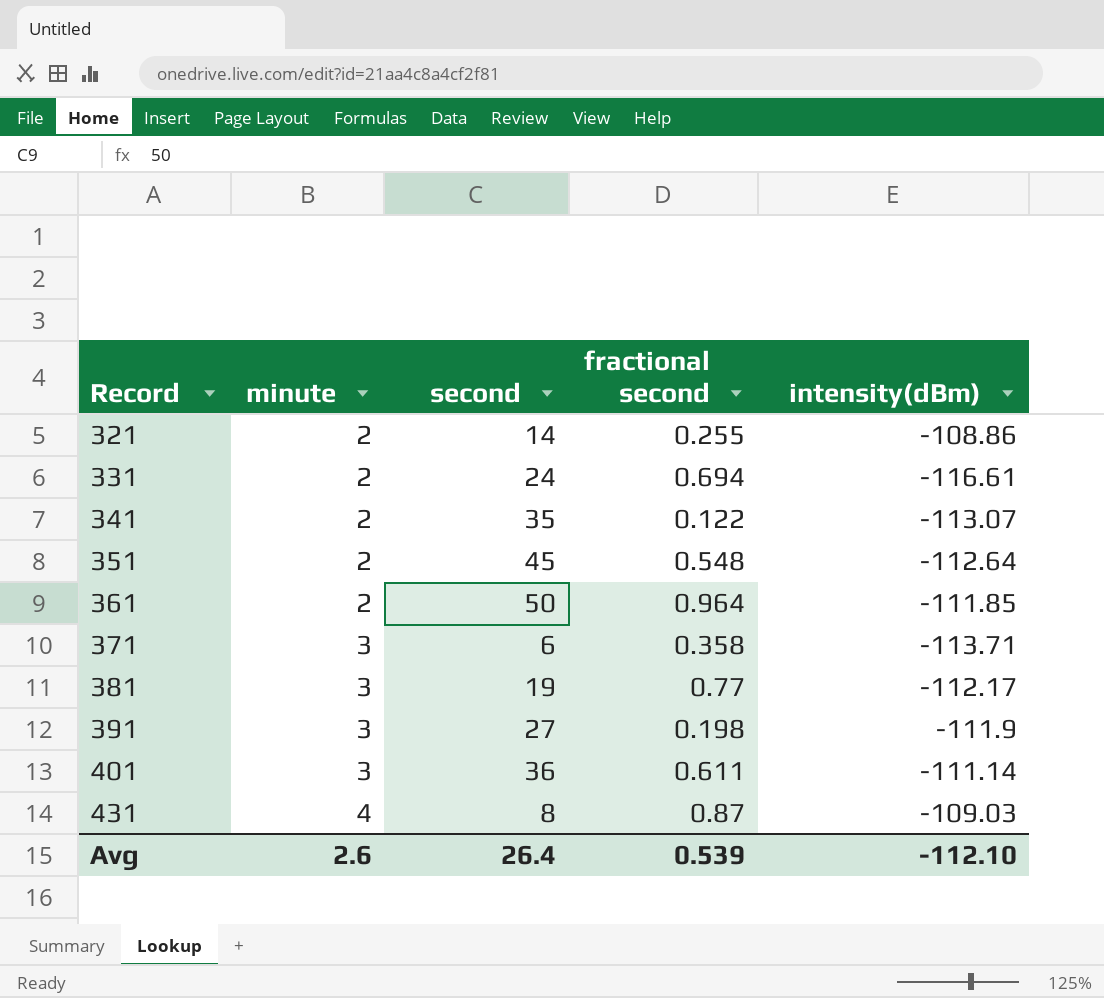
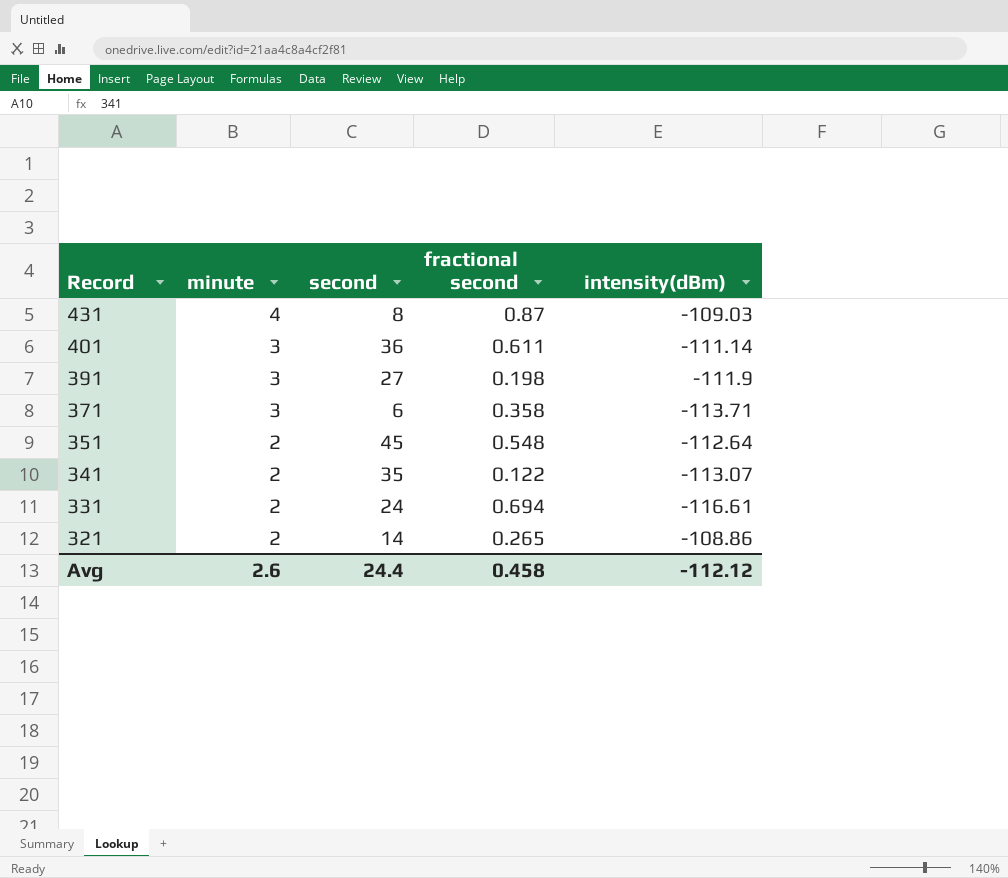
row order: Record ascending -> Record descending
row 361: 2 | 50 | 0.964 | -111.85 -> none
row 381: 3 | 19 | 0.77 | -112.17 -> none
321 | fractional second: 0.255 -> 0.265
Avg | second: 26.4 -> 24.4
Avg | fractional second: 0.539 -> 0.458
Avg | intensity(dBm): -112.10 -> -112.12

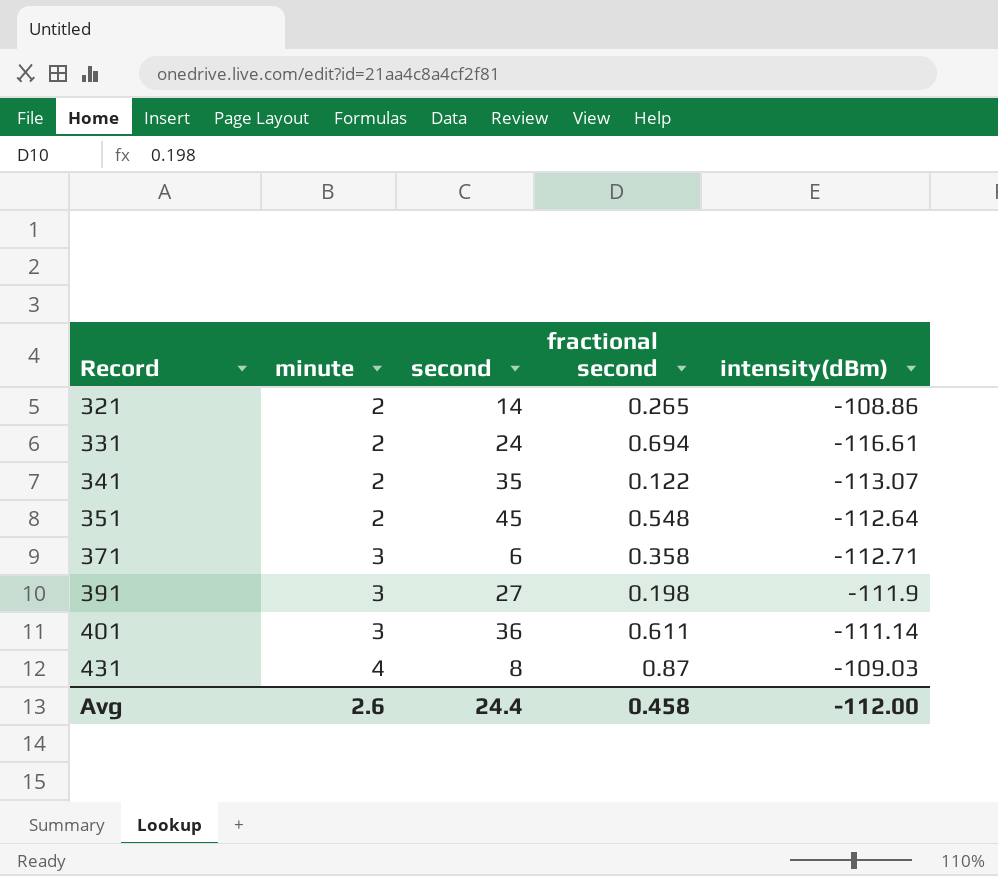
row order: Record descending -> Record ascending
371 | intensity(dBm): -113.71 -> -112.71
Avg | intensity(dBm): -112.12 -> -112.00

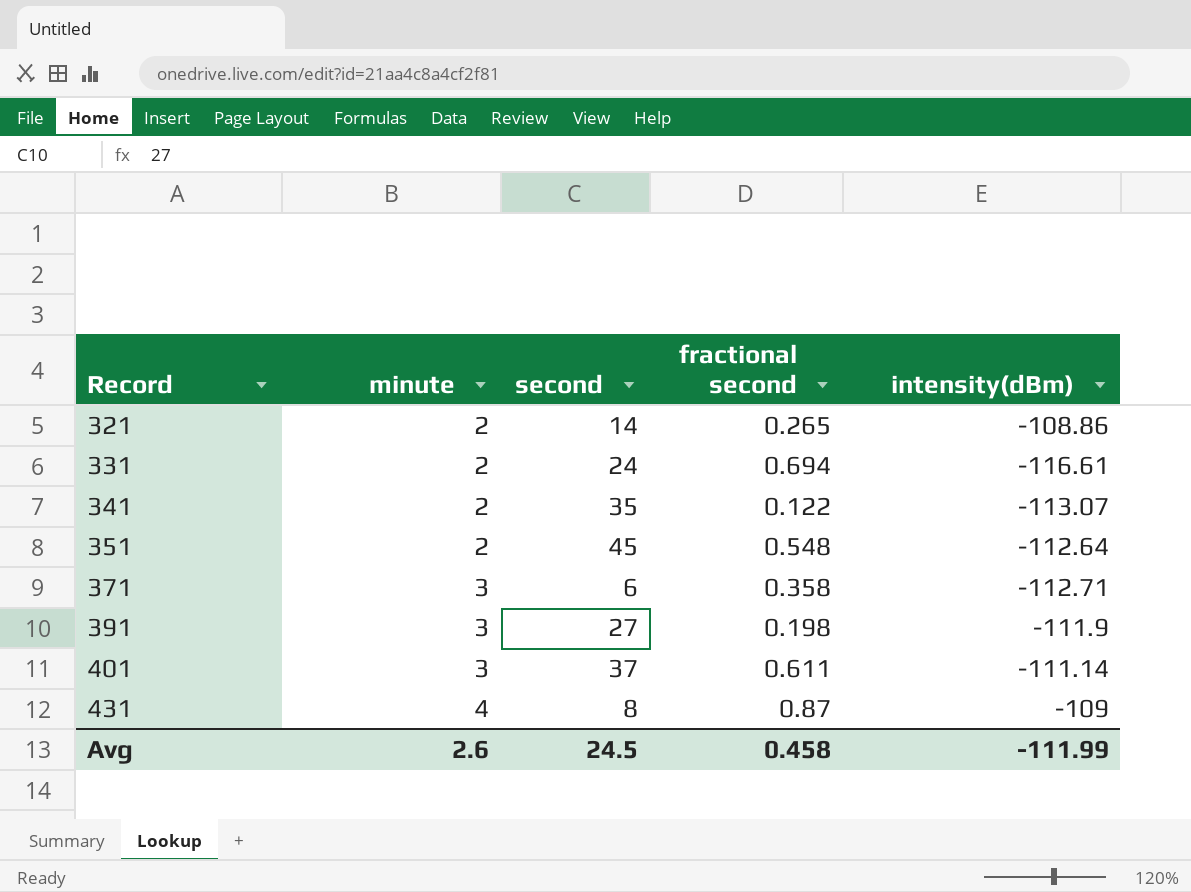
401 | second: 36 -> 37
431 | intensity(dBm): -109.03 -> -109
Avg | second: 24.4 -> 24.5
Avg | intensity(dBm): -112.00 -> -111.99

